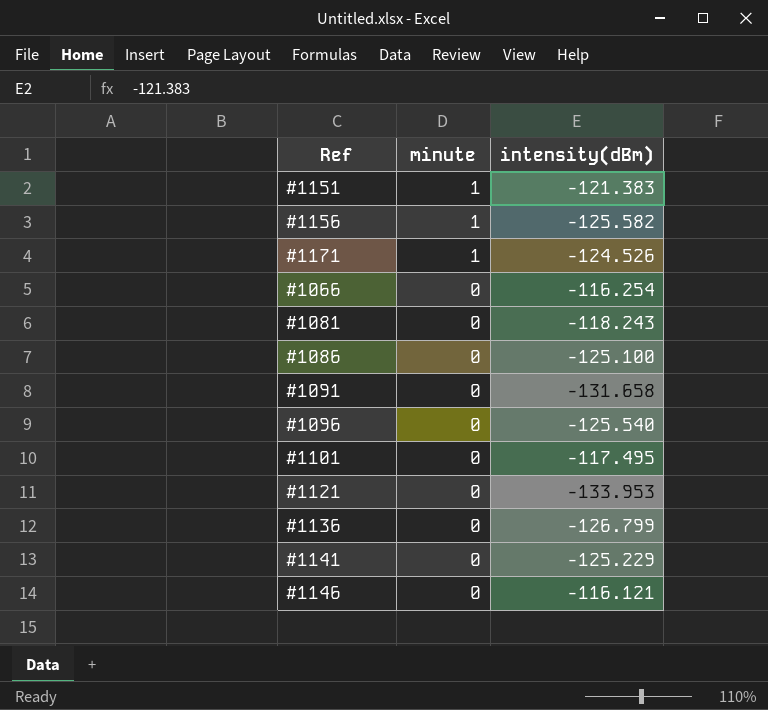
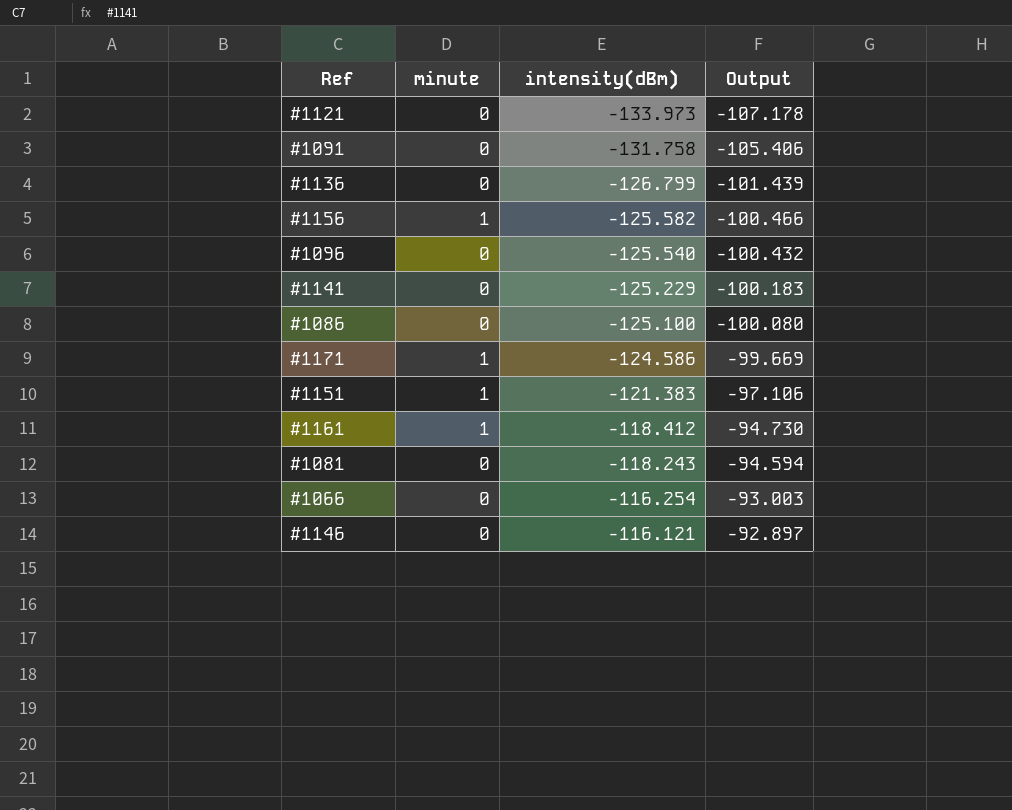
row order: minute descending -> intensity(dBm) ascending
column Output | formula: none -> [intensity(dBm)] * 0.8
row #1101: 0 | -117.495 -> none
#1121 | intensity(dBm): -133.953 -> -133.973
#1091 | intensity(dBm): -131.658 -> -131.758
#1171 | intensity(dBm): -124.526 -> -124.586
row #1161: none -> 1 | -118.412 | -94.730

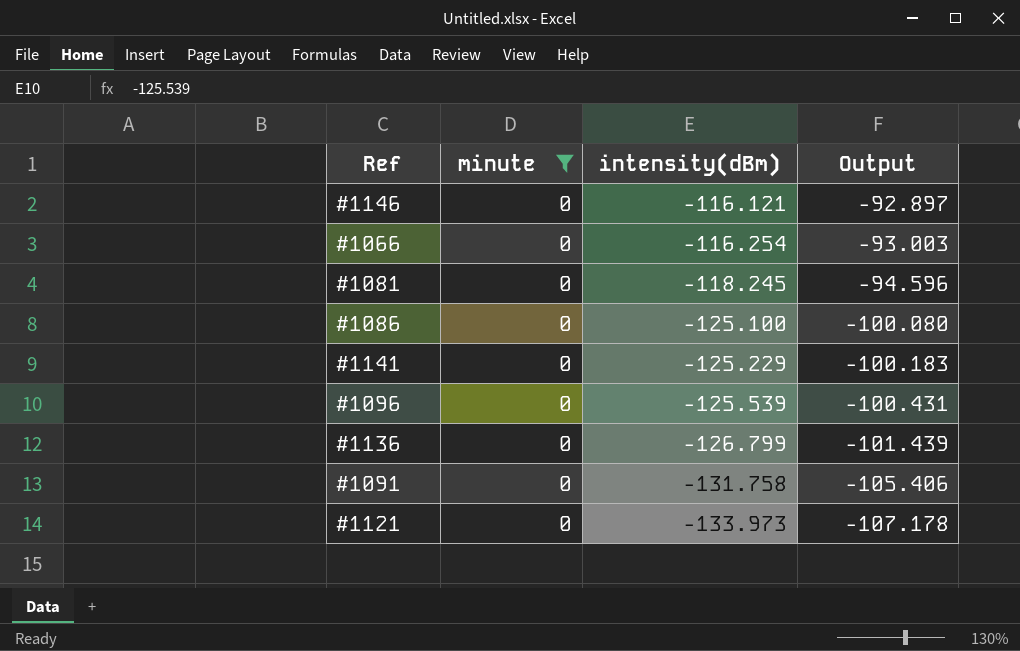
filter: none -> minute = 0
row order: intensity(dBm) ascending -> intensity(dBm) descending
#1081 | intensity(dBm): -118.243 -> -118.245
#1081 | Output: -94.594 -> -94.596
#1096 | intensity(dBm): -125.540 -> -125.539
#1096 | Output: -100.432 -> -100.431

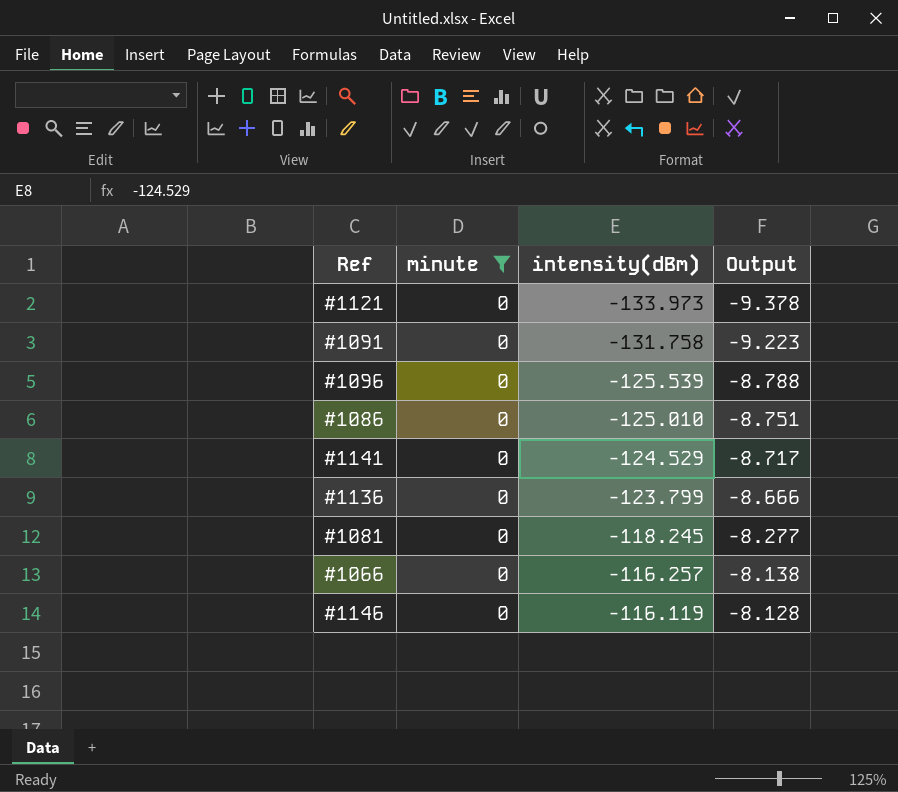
row order: intensity(dBm) descending -> intensity(dBm) ascending
column Output | formula: [intensity(dBm)] * 0.8 -> [intensity(dBm)] * 0.07
#1086 | intensity(dBm): -125.100 -> -125.010
#1141 | intensity(dBm): -125.229 -> -124.529
#1136 | intensity(dBm): -126.799 -> -123.799
#1066 | intensity(dBm): -116.254 -> -116.257
#1146 | intensity(dBm): -116.121 -> -116.119

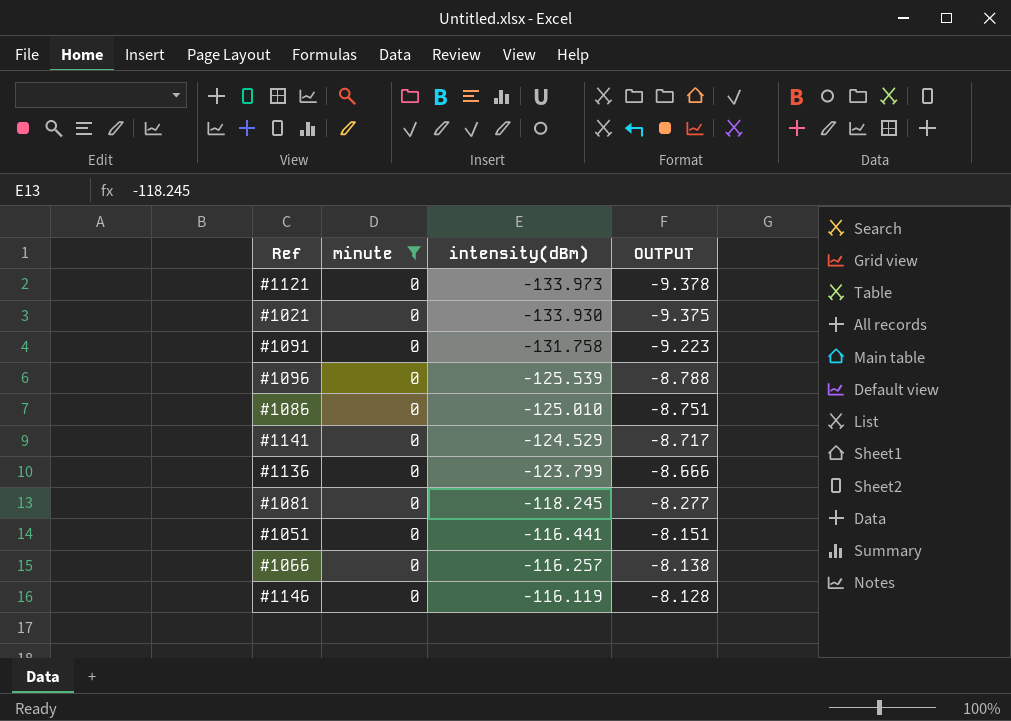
column name: Output -> OUTPUT
row #1021: none -> 0 | -133.930 | -9.375
row #1051: none -> 0 | -116.441 | -8.151

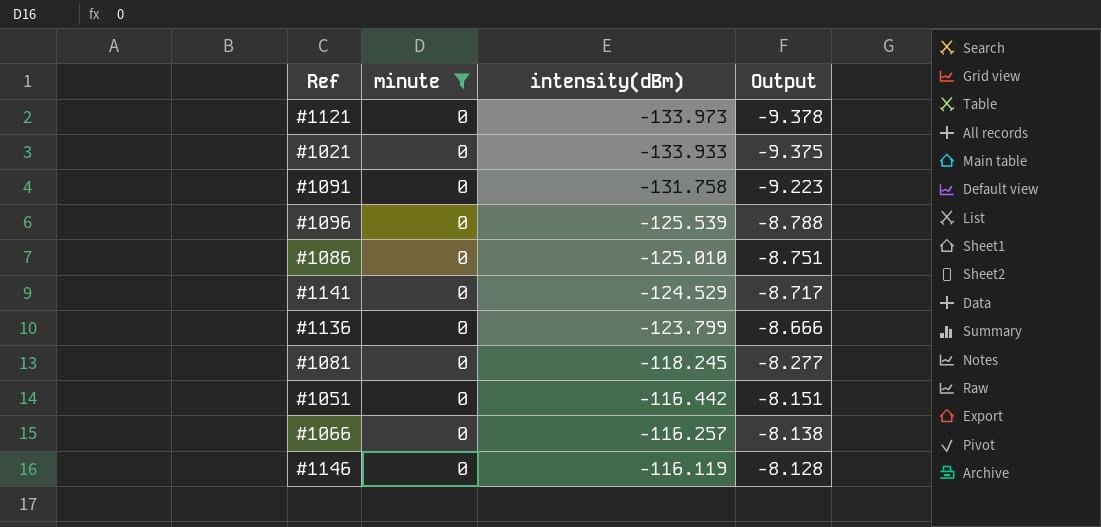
column name: OUTPUT -> Output
#1021 | intensity(dBm): -133.930 -> -133.933
#1051 | intensity(dBm): -116.441 -> -116.442

